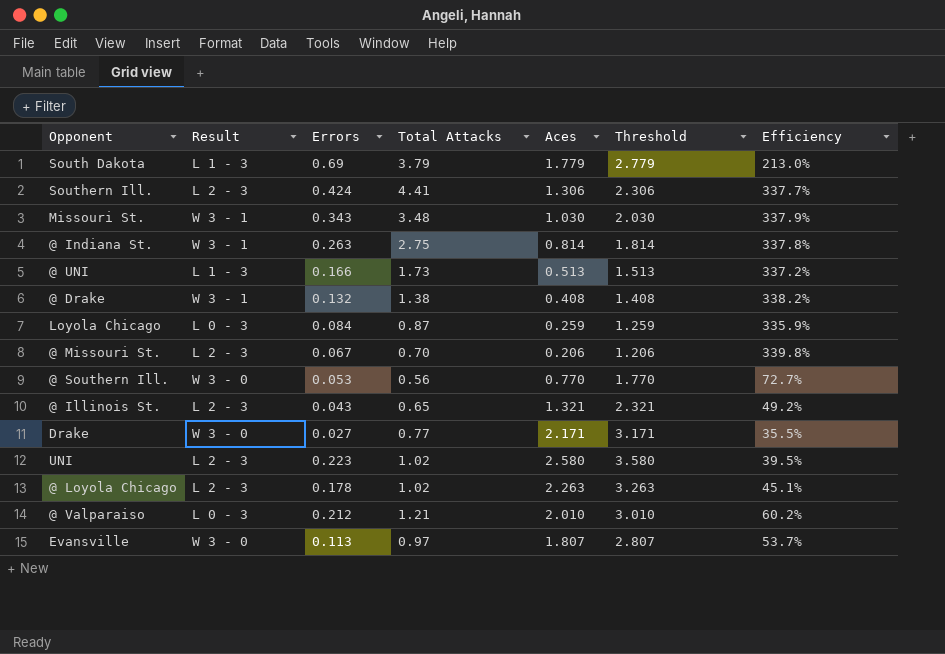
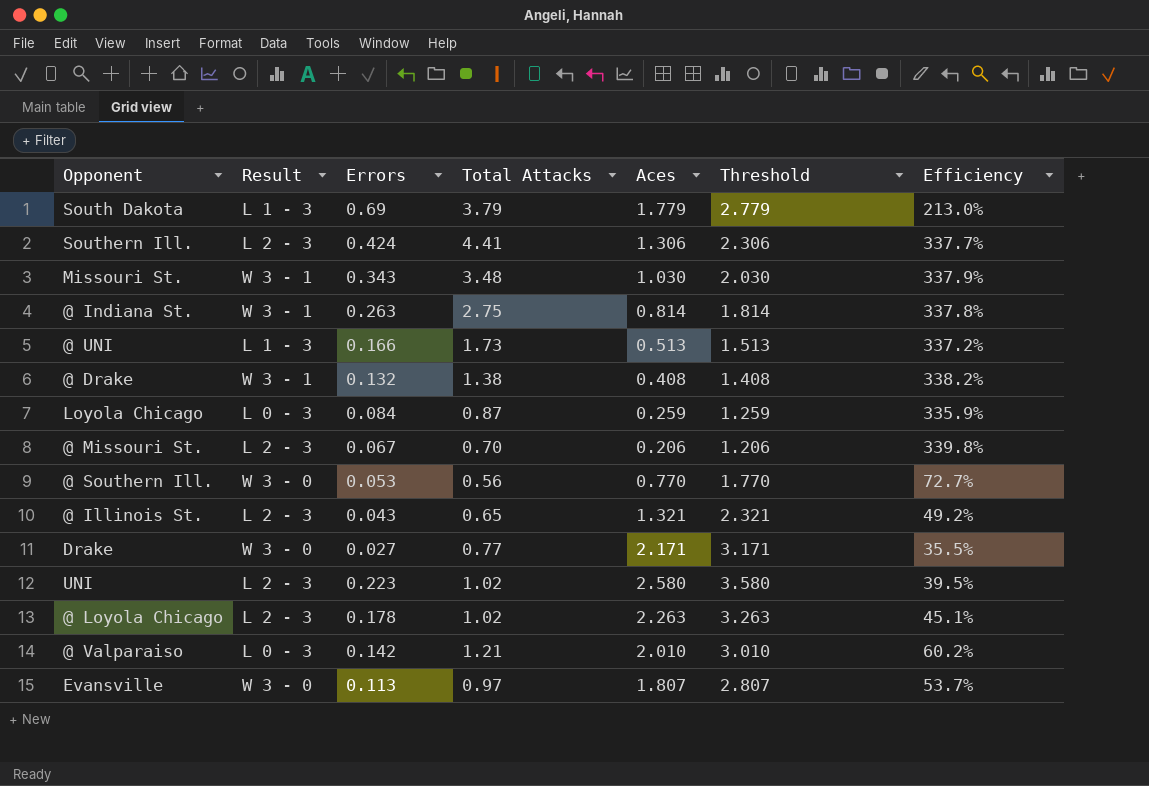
@ Valparaiso | Errors: 0.212 -> 0.142

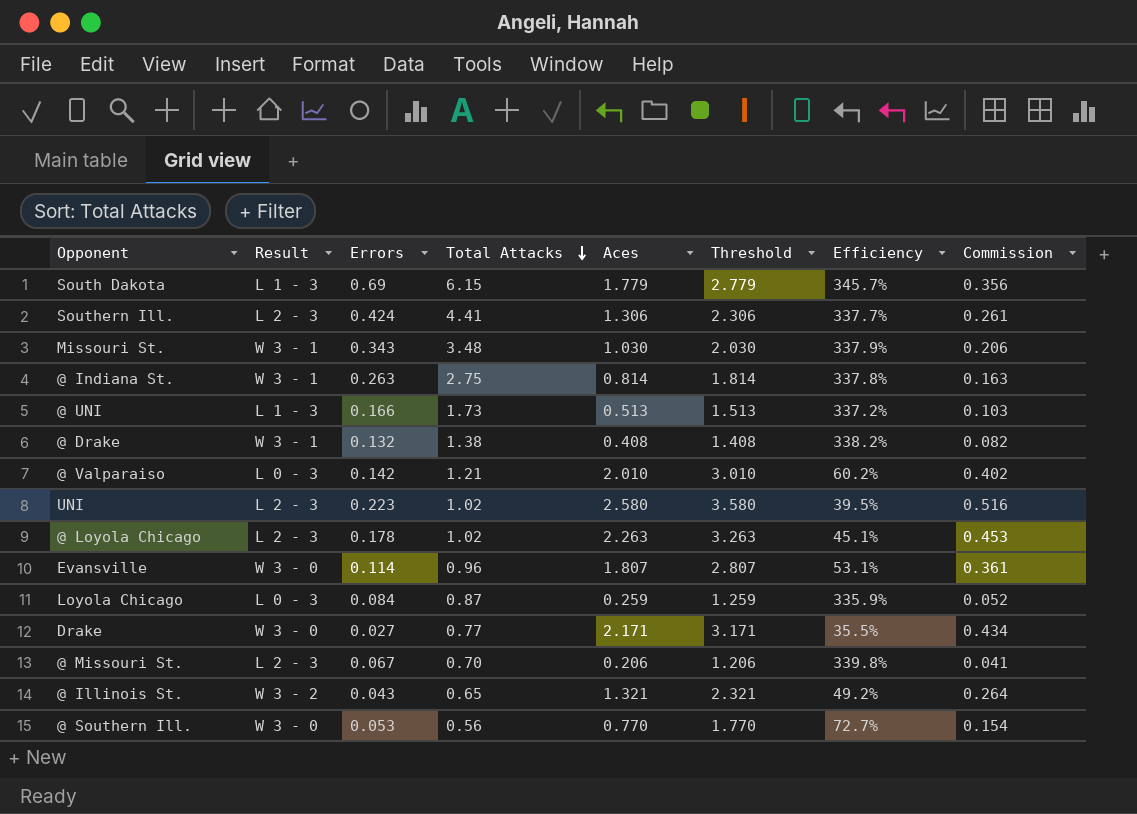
row order: none -> Total Attacks descending
column Commission | formula: none -> [Aces] * 0.2
South Dakota | Total Attacks: 3.79 -> 6.15
South Dakota | Efficiency: 213.0% -> 345.7%
Evansville | Errors: 0.113 -> 0.114
Evansville | Total Attacks: 0.97 -> 0.96
Evansville | Efficiency: 53.7% -> 53.1%
@ Illinois St. | Result: L 2 - 3 -> W 3 - 2

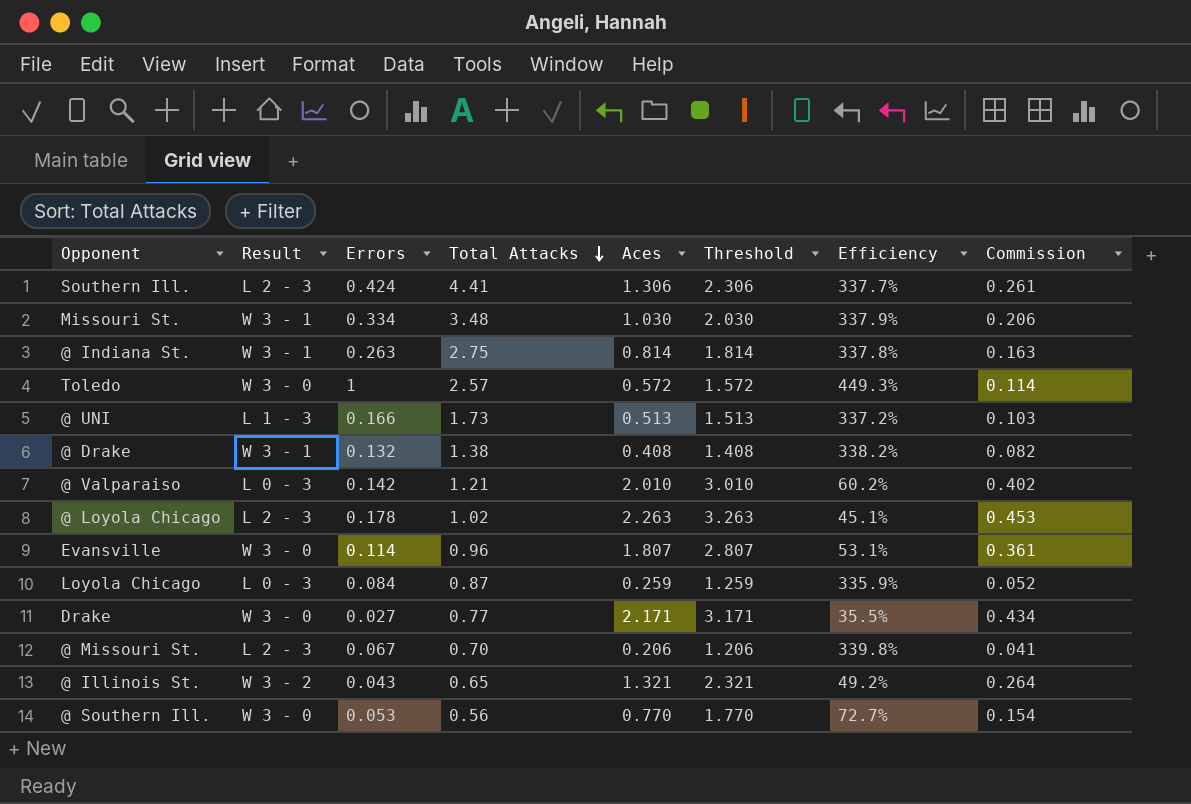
row South Dakota: L 1 - 3 | 0.69 | 6.15 | 1.779 | 2.779 | 345.7% | 0.356 -> none
row UNI: L 2 - 3 | 0.223 | 1.02 | 2.580 | 3.580 | 39.5% | 0.516 -> none
Missouri St. | Errors: 0.343 -> 0.334
row Toledo: none -> W 3 - 0 | 1 | 2.57 | 0.572 | 1.572 | 449.3% | 0.114

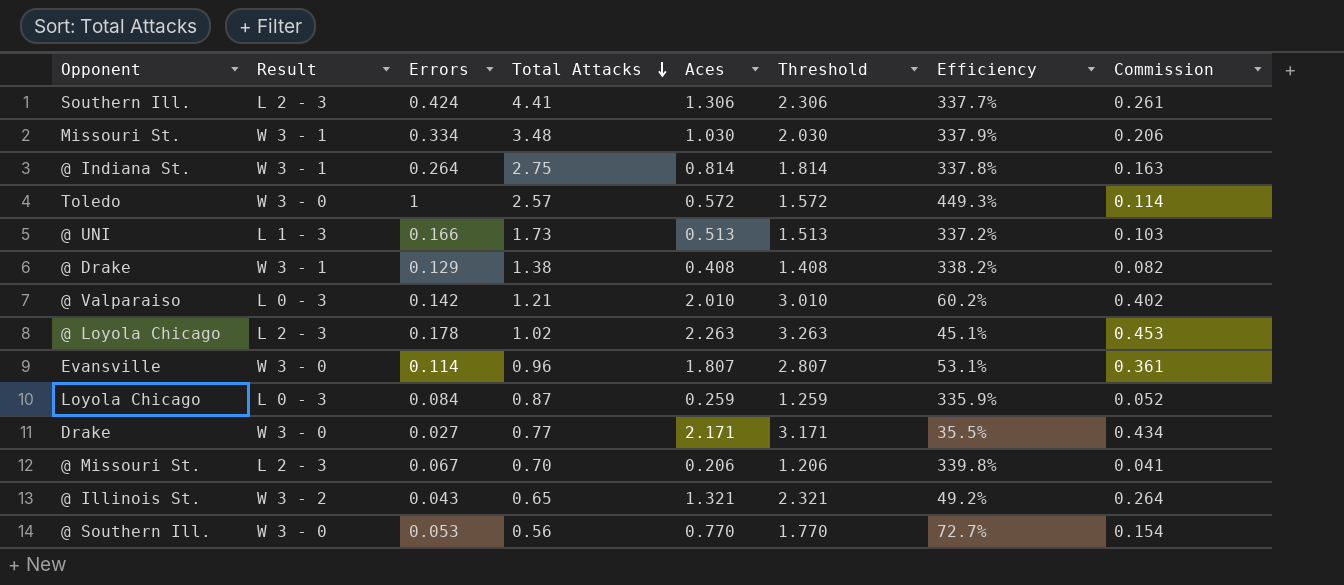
@ Indiana St. | Errors: 0.263 -> 0.264
@ Drake | Errors: 0.132 -> 0.129

